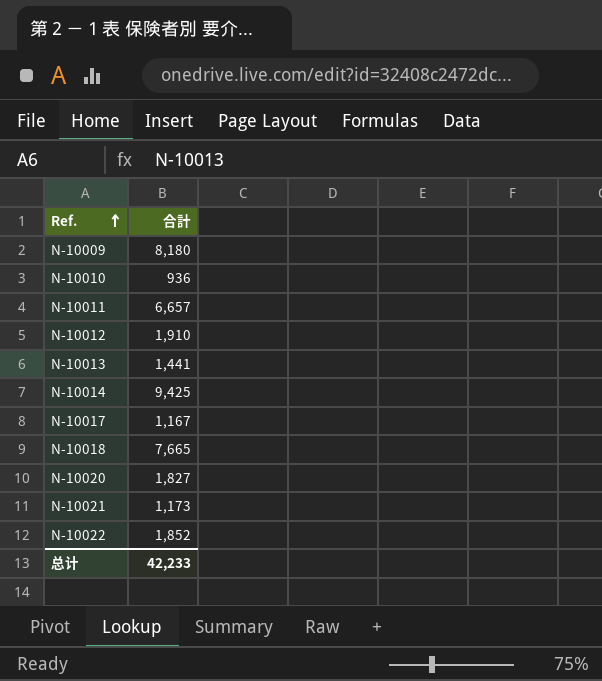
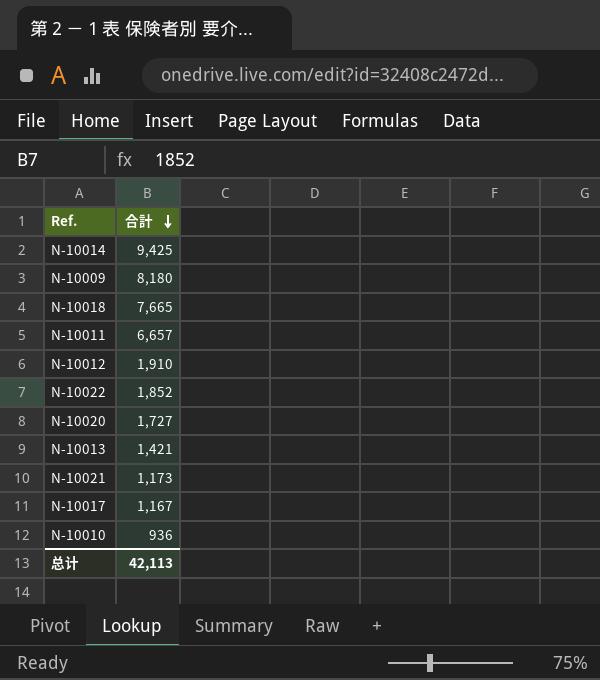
row order: Ref. ascending -> 合計 descending
N-10020 | 合計: 1,827 -> 1,727
N-10013 | 合計: 1,441 -> 1,421
总计 | 合計: 42,233 -> 42,113

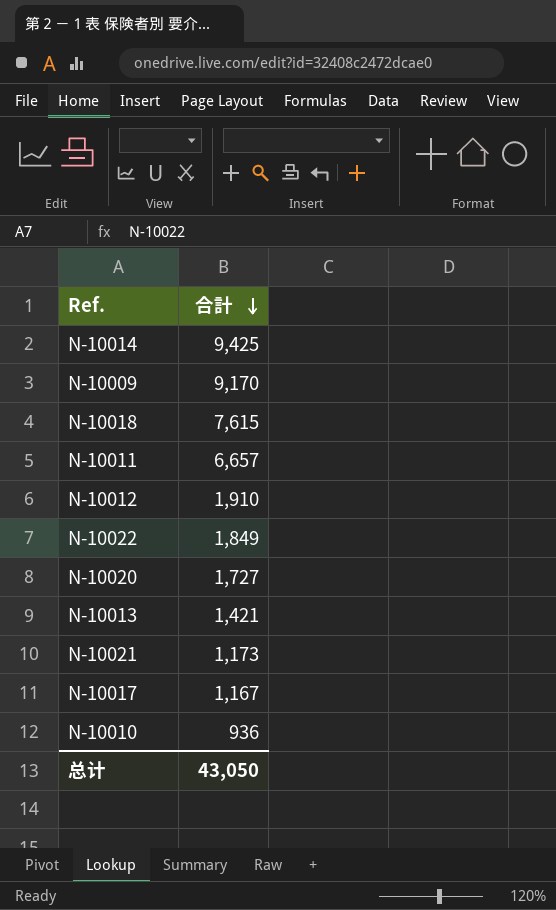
N-10009 | 合計: 8,180 -> 9,170
N-10018 | 合計: 7,665 -> 7,615
N-10022 | 合計: 1,852 -> 1,849
总计 | 合計: 42,113 -> 43,050

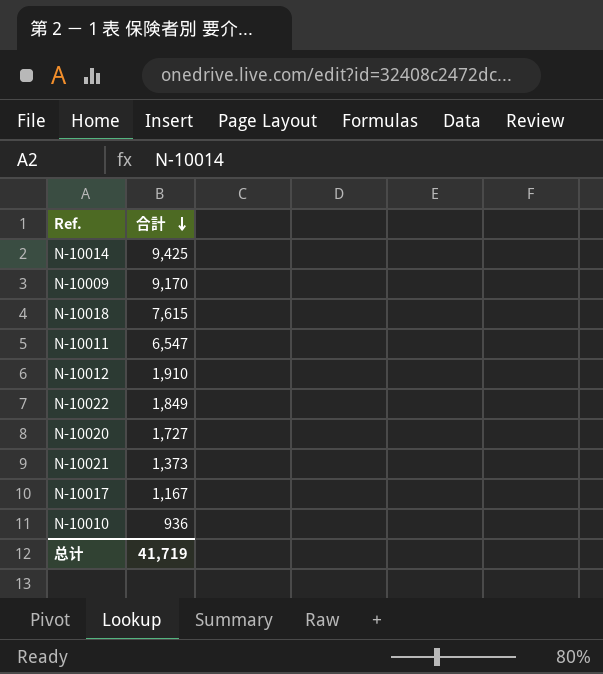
row N-10013: 1,421 -> none
N-10011 | 合計: 6,657 -> 6,547
N-10021 | 合計: 1,173 -> 1,373
总计 | 合計: 43,050 -> 41,719

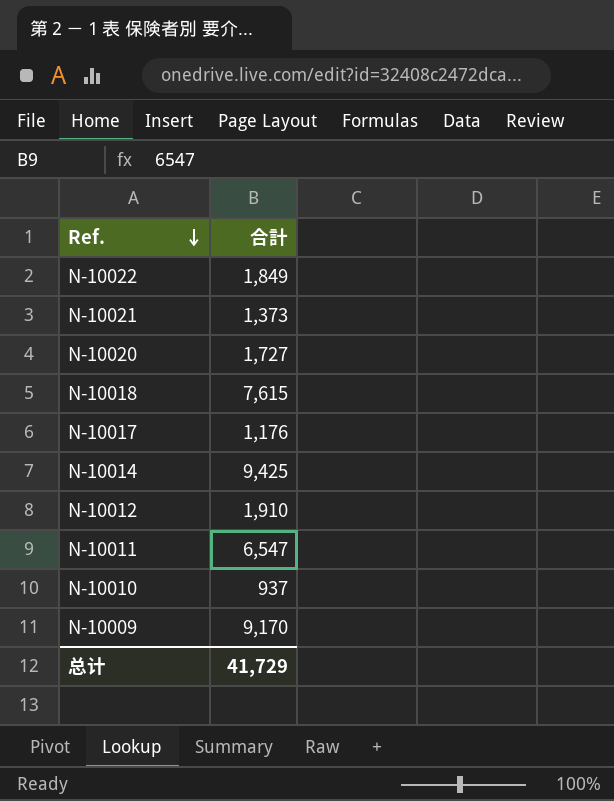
row order: 合計 descending -> Ref. descending
N-10017 | 合計: 1,167 -> 1,176
N-10010 | 合計: 936 -> 937
总计 | 合計: 41,719 -> 41,729

